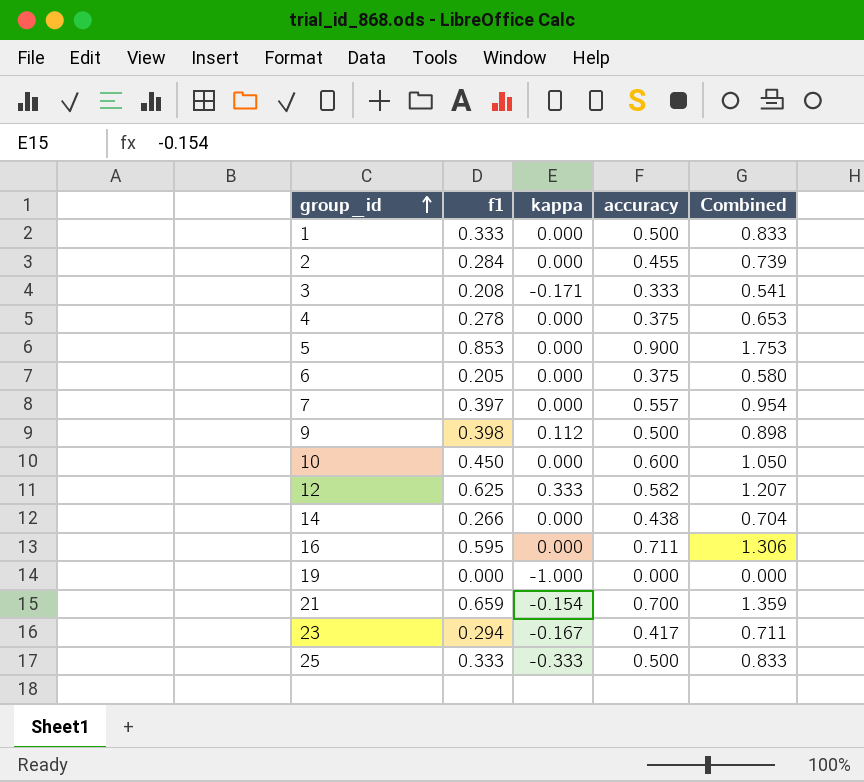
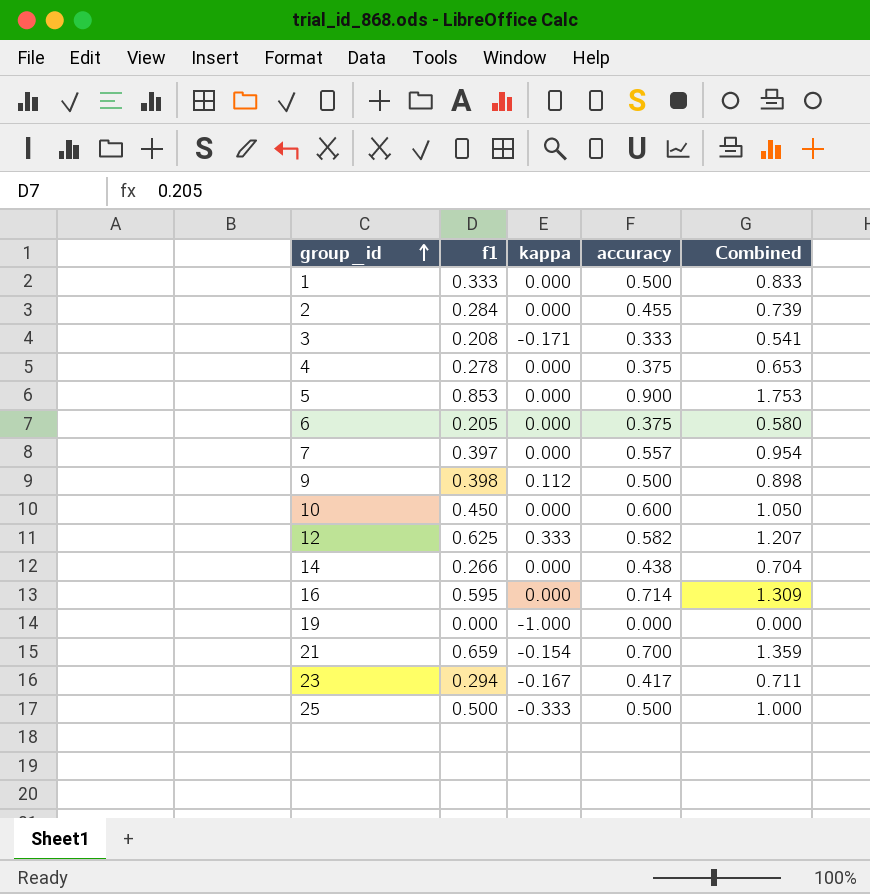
16 | accuracy: 0.711 -> 0.714
16 | Combined: 1.306 -> 1.309
25 | f1: 0.333 -> 0.500
25 | Combined: 0.833 -> 1.000

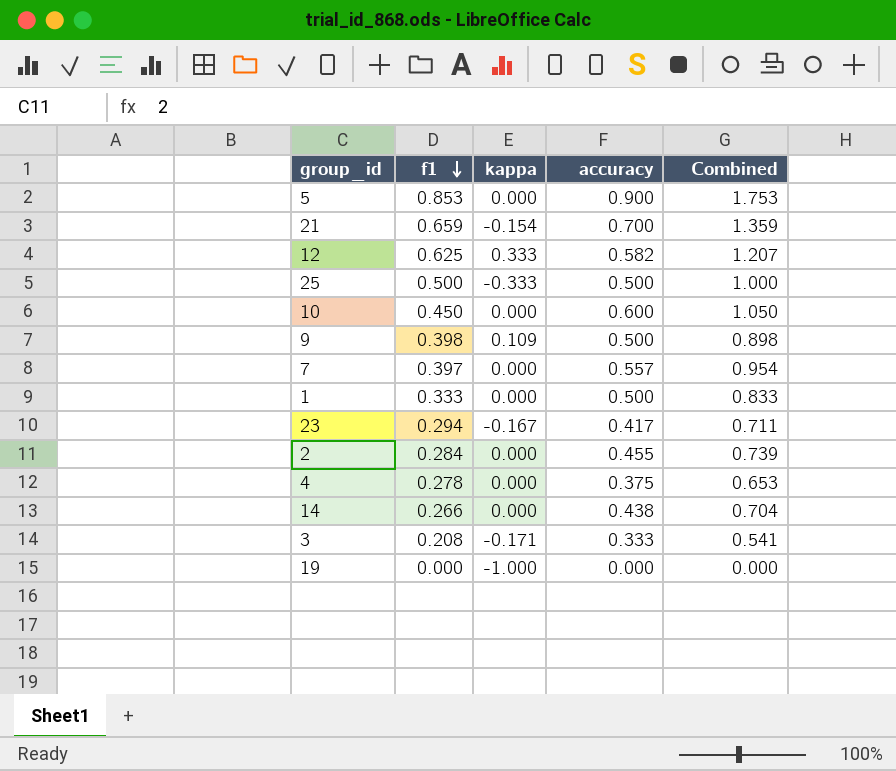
row order: group_id ascending -> f1 descending
row 6: 0.205 | 0.000 | 0.375 | 0.580 -> none
row 16: 0.595 | 0.000 | 0.714 | 1.309 -> none
9 | kappa: 0.112 -> 0.109

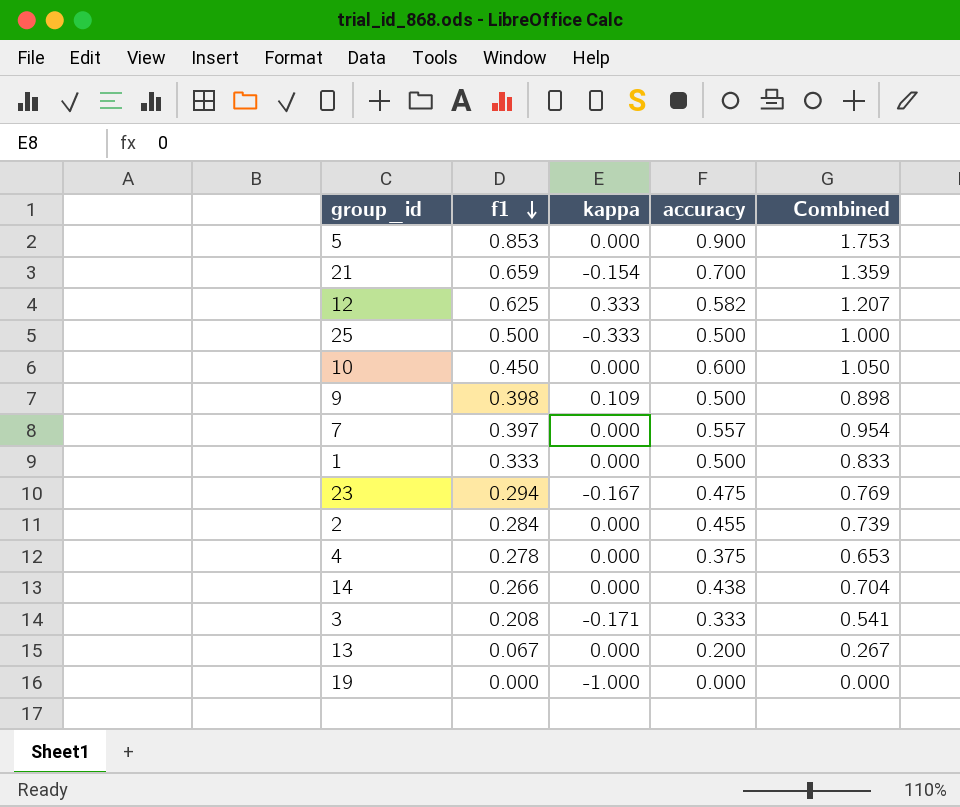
23 | accuracy: 0.417 -> 0.475
23 | Combined: 0.711 -> 0.769
row 13: none -> 0.067 | 0.000 | 0.200 | 0.267

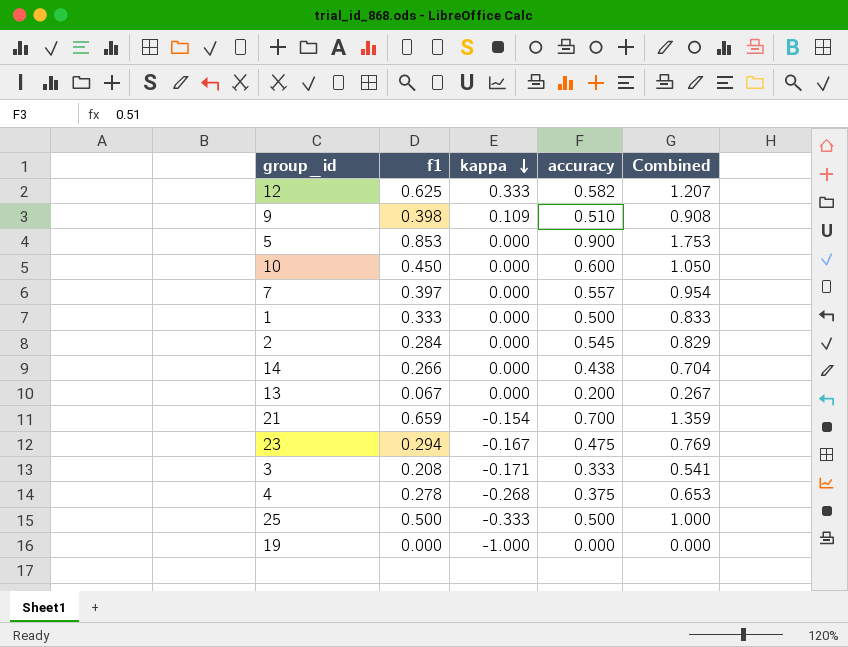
row order: f1 descending -> kappa descending
9 | accuracy: 0.500 -> 0.510
9 | Combined: 0.898 -> 0.908
2 | accuracy: 0.455 -> 0.545
2 | Combined: 0.739 -> 0.829
4 | kappa: 0.000 -> -0.268

